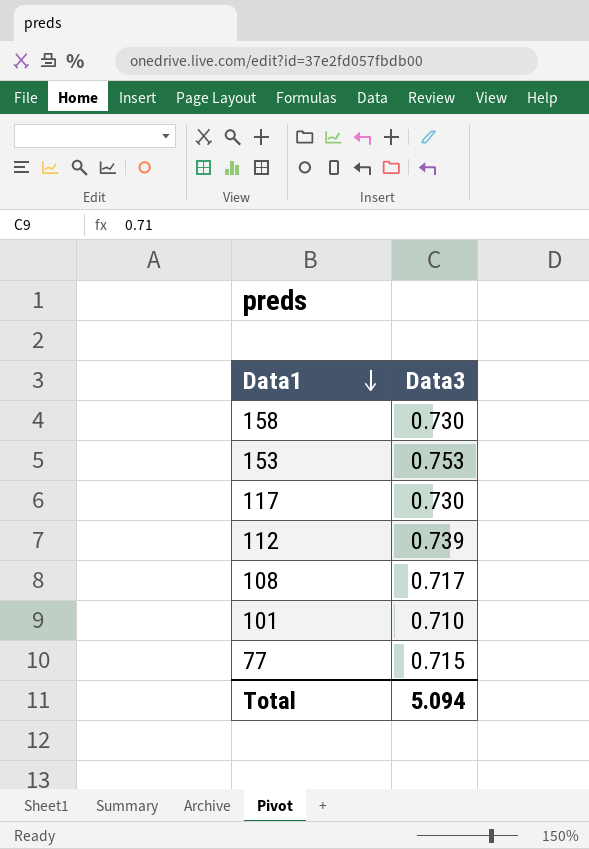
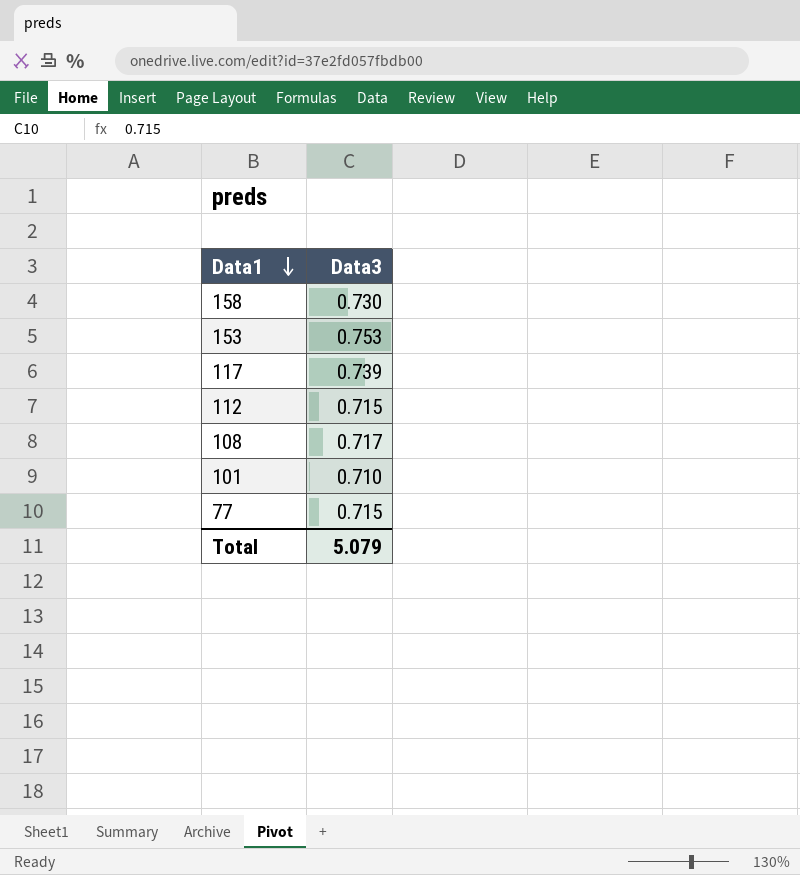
117 | Data3: 0.730 -> 0.739
112 | Data3: 0.739 -> 0.715
Total | Data3: 5.094 -> 5.079

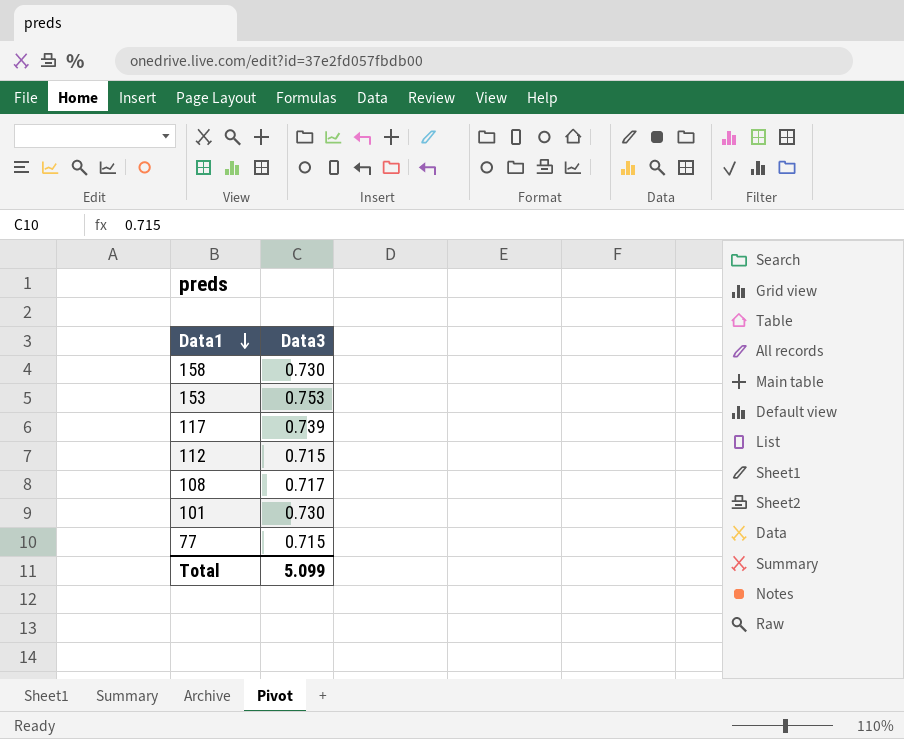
101 | Data3: 0.710 -> 0.730
Total | Data3: 5.079 -> 5.099

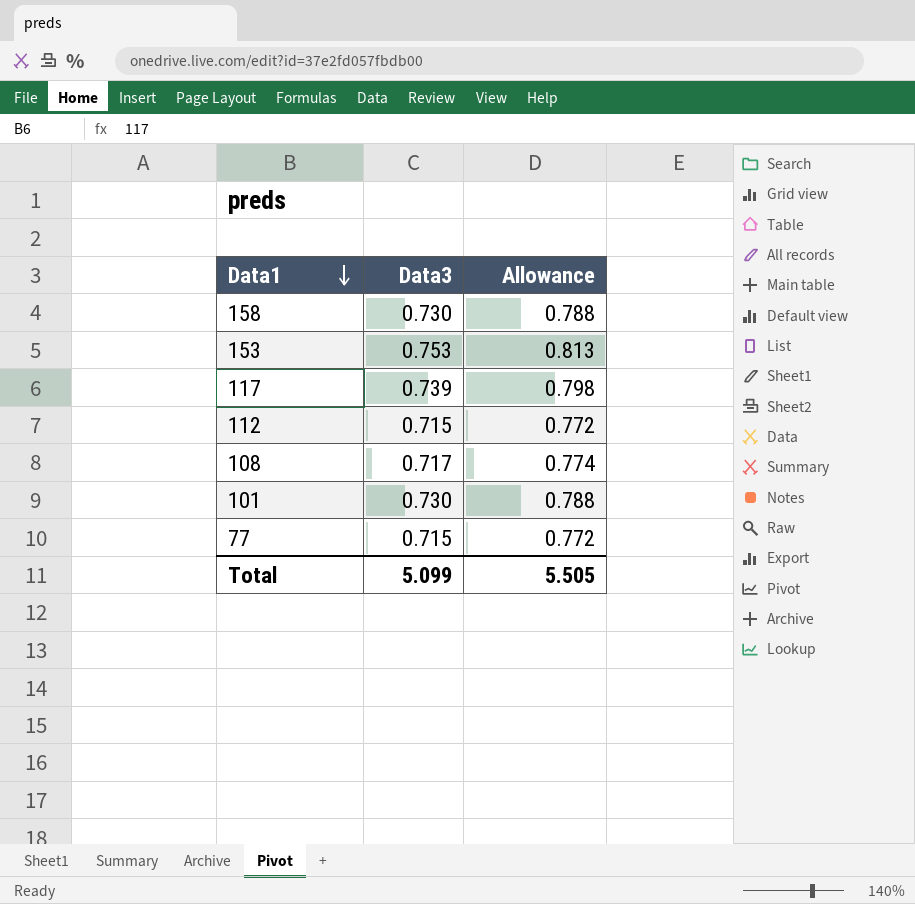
column Allowance | formula: none -> [Data3] * 1.08

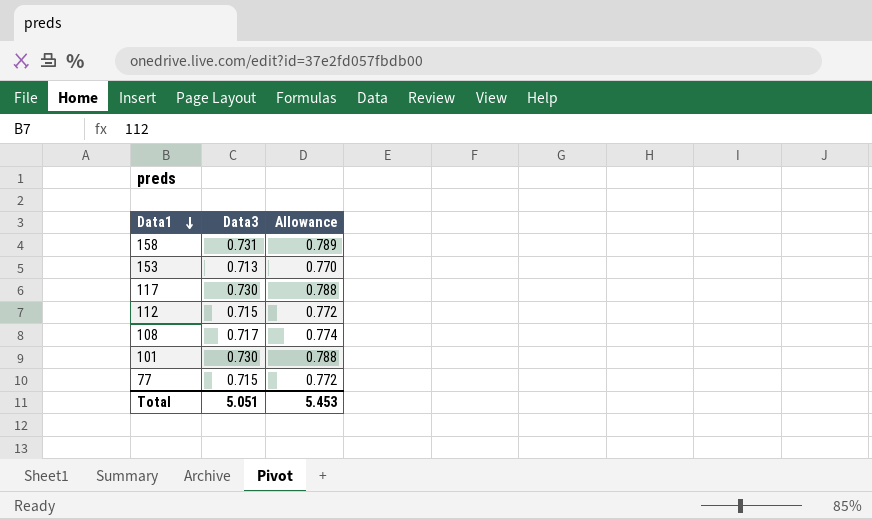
158 | Data3: 0.730 -> 0.731
158 | Allowance: 0.788 -> 0.789
153 | Data3: 0.753 -> 0.713
153 | Allowance: 0.813 -> 0.770
117 | Data3: 0.739 -> 0.730
117 | Allowance: 0.798 -> 0.788
Total | Data3: 5.099 -> 5.051
Total | Allowance: 5.505 -> 5.453

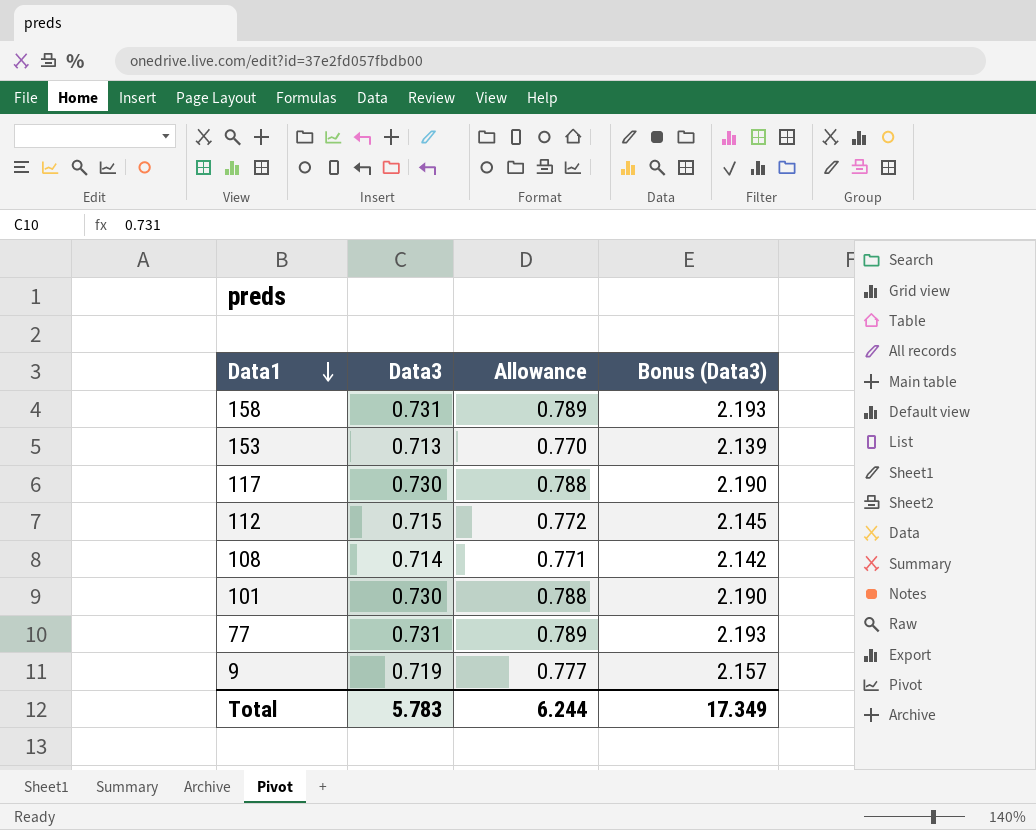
column Bonus (Data3) | formula: none -> [Data3] * 3
108 | Data3: 0.717 -> 0.714
108 | Allowance: 0.774 -> 0.771
77 | Data3: 0.715 -> 0.731
77 | Allowance: 0.772 -> 0.789
row 9: none -> 0.719 | 0.777 | 2.157
Total | Data3: 5.051 -> 5.783
Total | Allowance: 5.453 -> 6.244

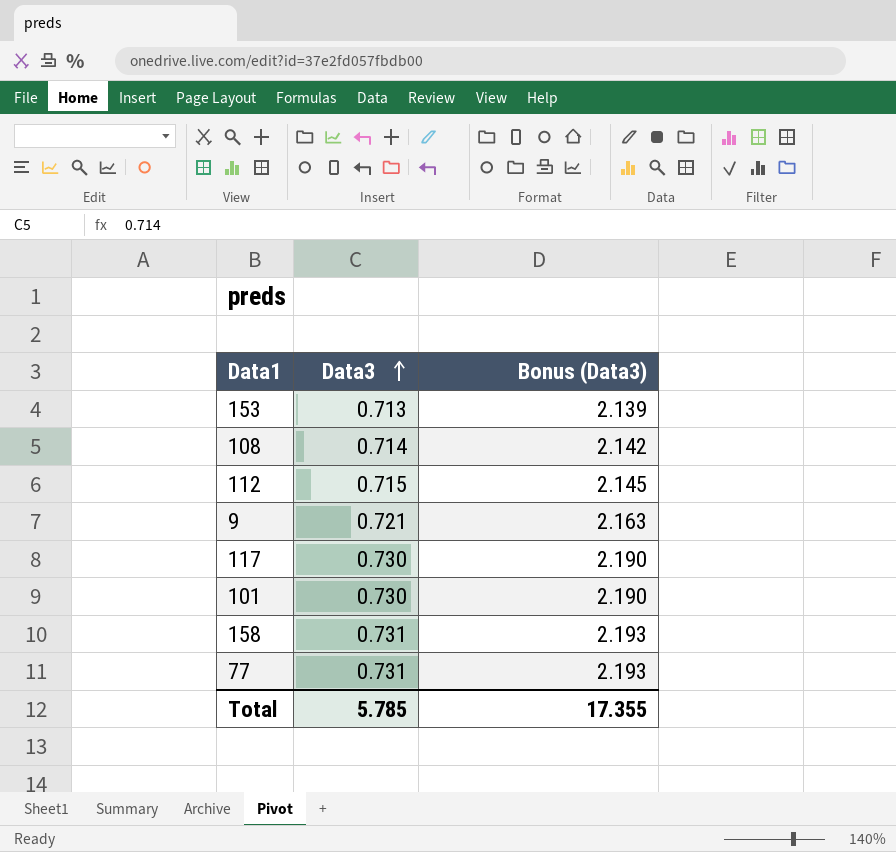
row order: Data1 descending -> Data3 ascending
column Allowance | formula: [Data3] * 1.08 -> none
9 | Data3: 0.719 -> 0.721
9 | Bonus (Data3): 2.157 -> 2.163
Total | Data3: 5.783 -> 5.785
Total | Bonus (Data3): 17.349 -> 17.355

